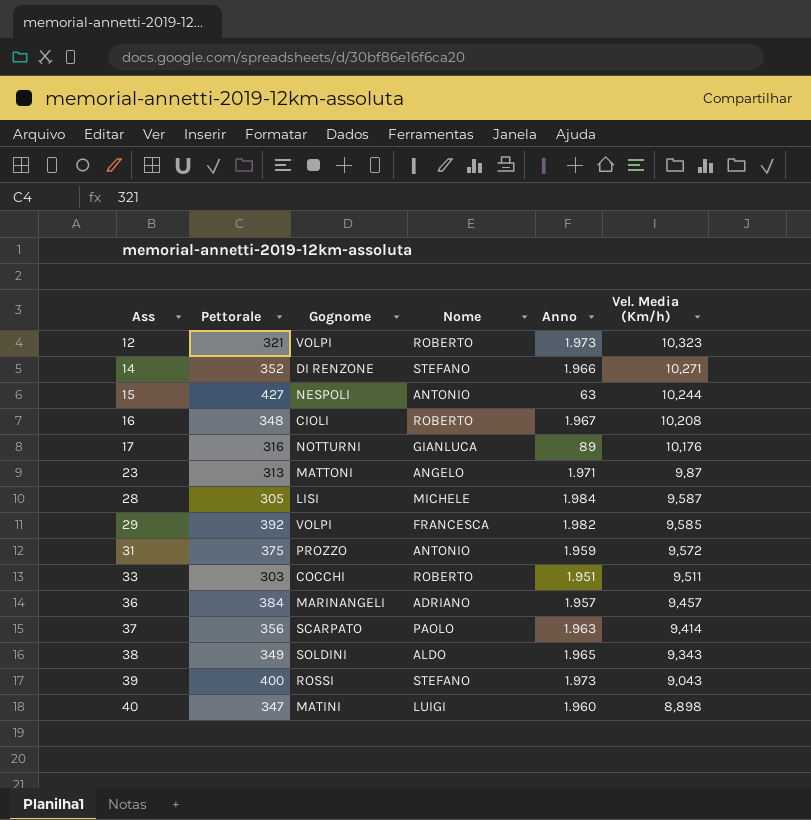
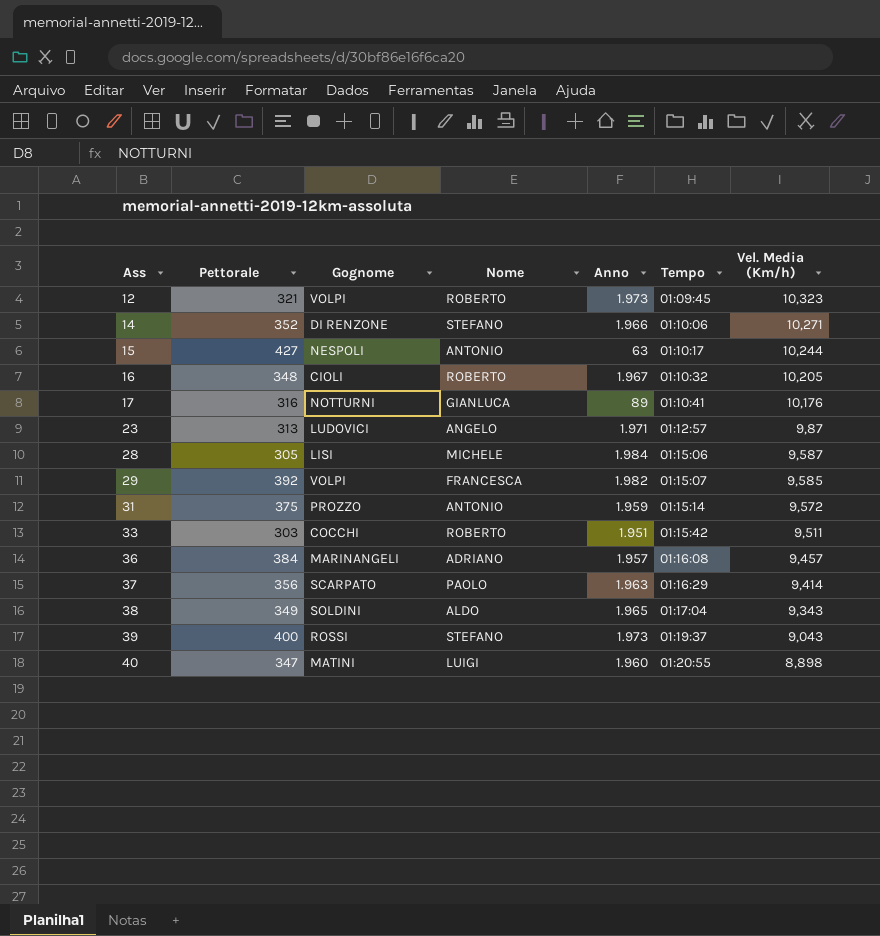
column Tempo | position: none -> 6
16 | Vel. Media (Km/h): 10,208 -> 10,205
23 | Gognome: MATTONI -> LUDOVICI

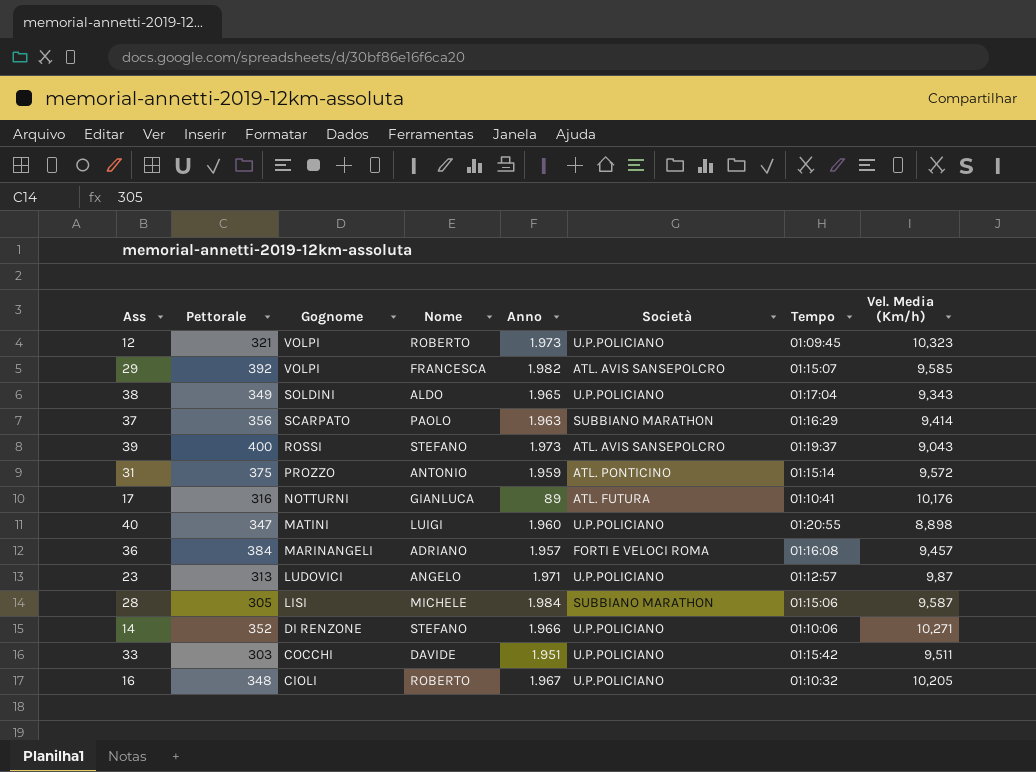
row order: Ass ascending -> Gognome descending
column Società | position: none -> 6
row 15: 427 | NESPOLI | ANTONIO | 63 | 01:10:17 | 10,244 -> none
33 | Nome: ROBERTO -> DAVIDE

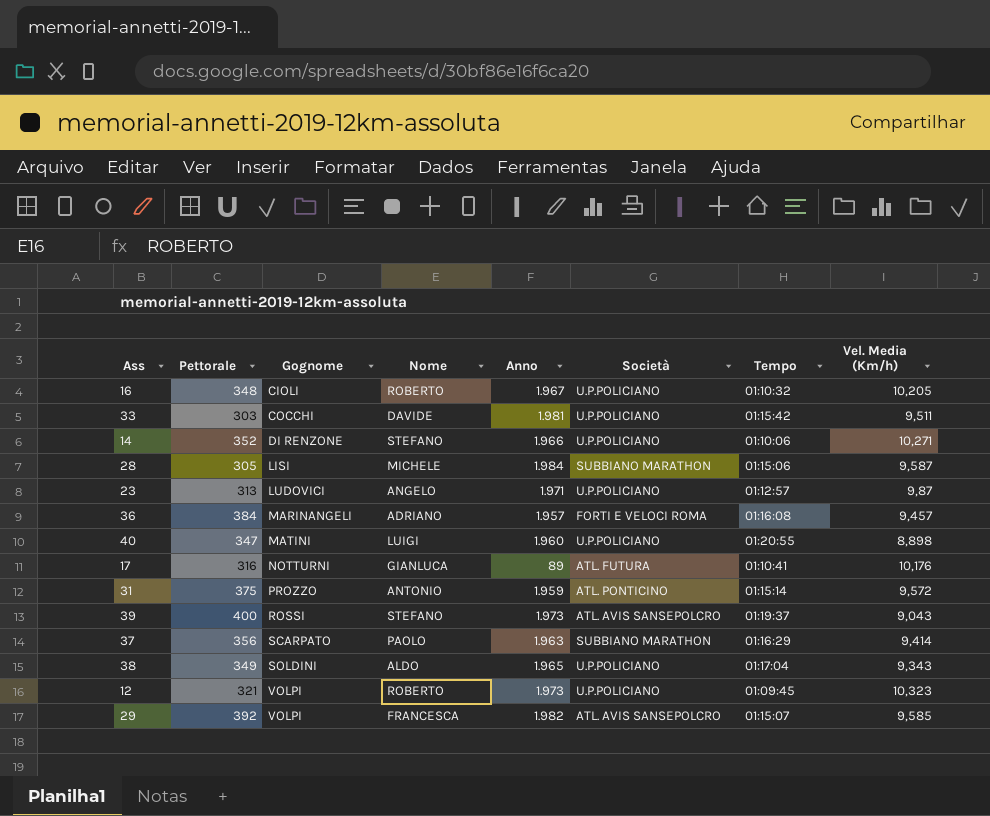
row order: Gognome descending -> Gognome ascending
33 | Anno: 1.951 -> 1.981

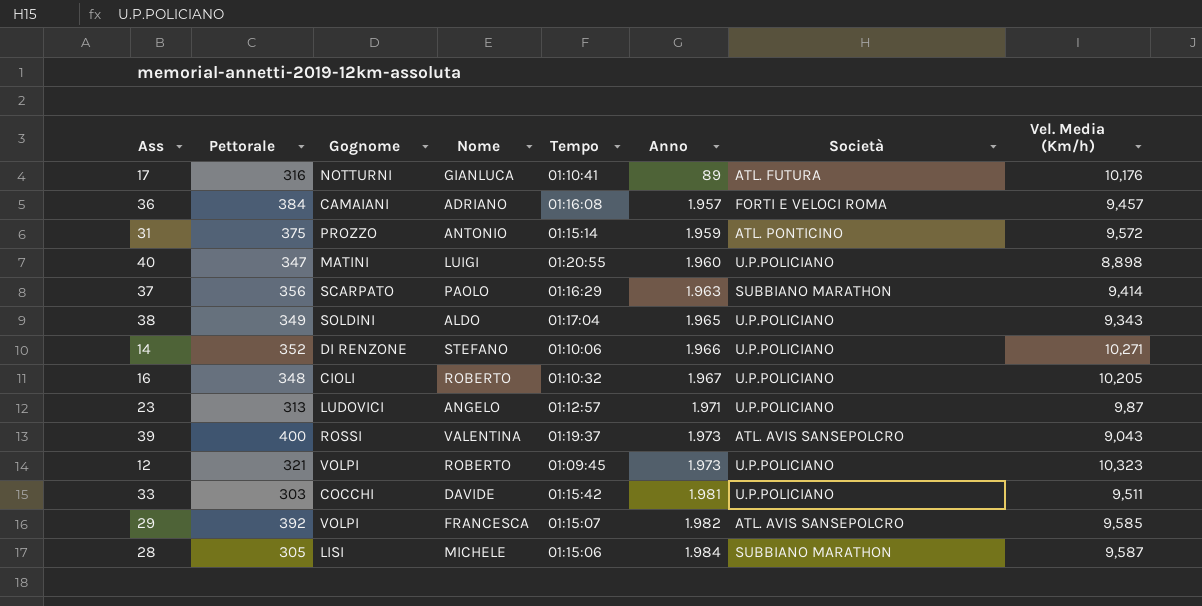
row order: Gognome ascending -> Anno ascending
column Tempo | position: 7 -> 5
36 | Gognome: MARINANGELI -> CAMAIANI
39 | Nome: STEFANO -> VALENTINA

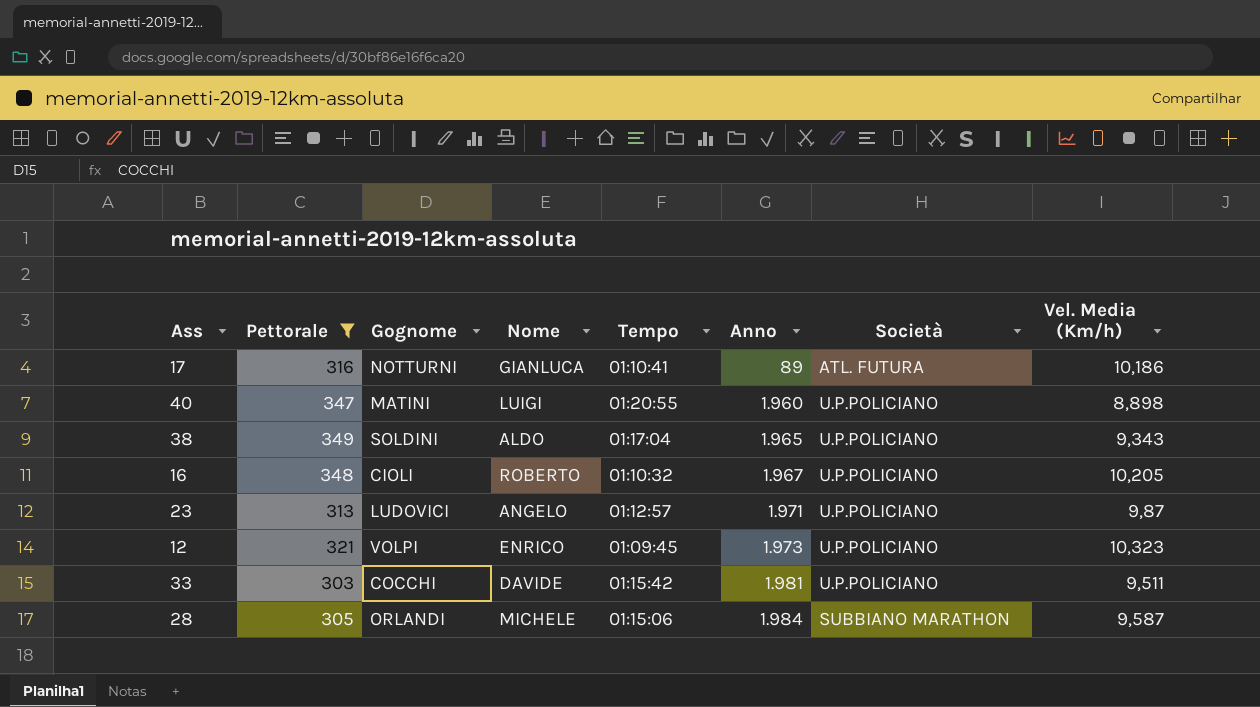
filter: none -> Pettorale <= 349
17 | Vel. Media (Km/h): 10,176 -> 10,186
12 | Nome: ROBERTO -> ENRICO
28 | Gognome: LISI -> ORLANDI

